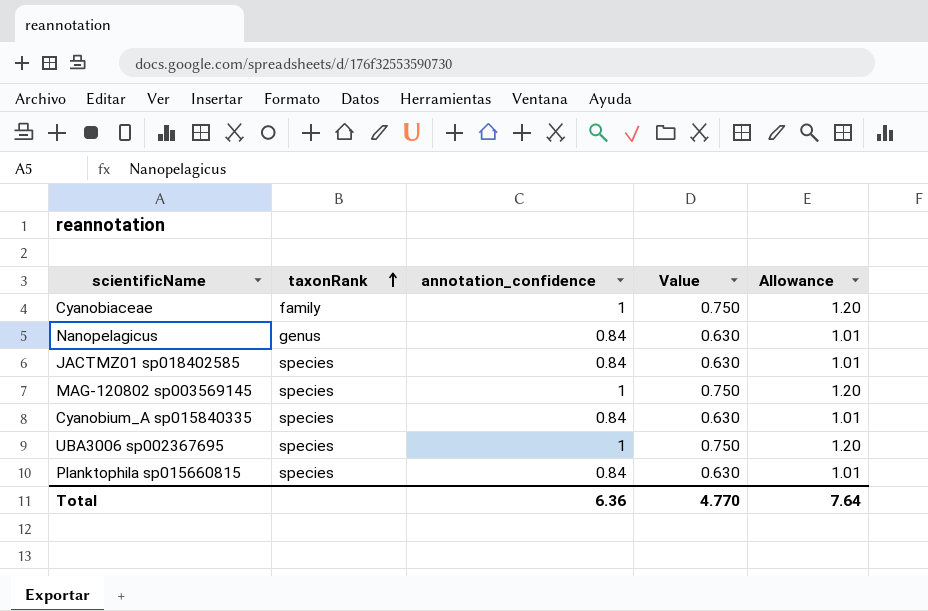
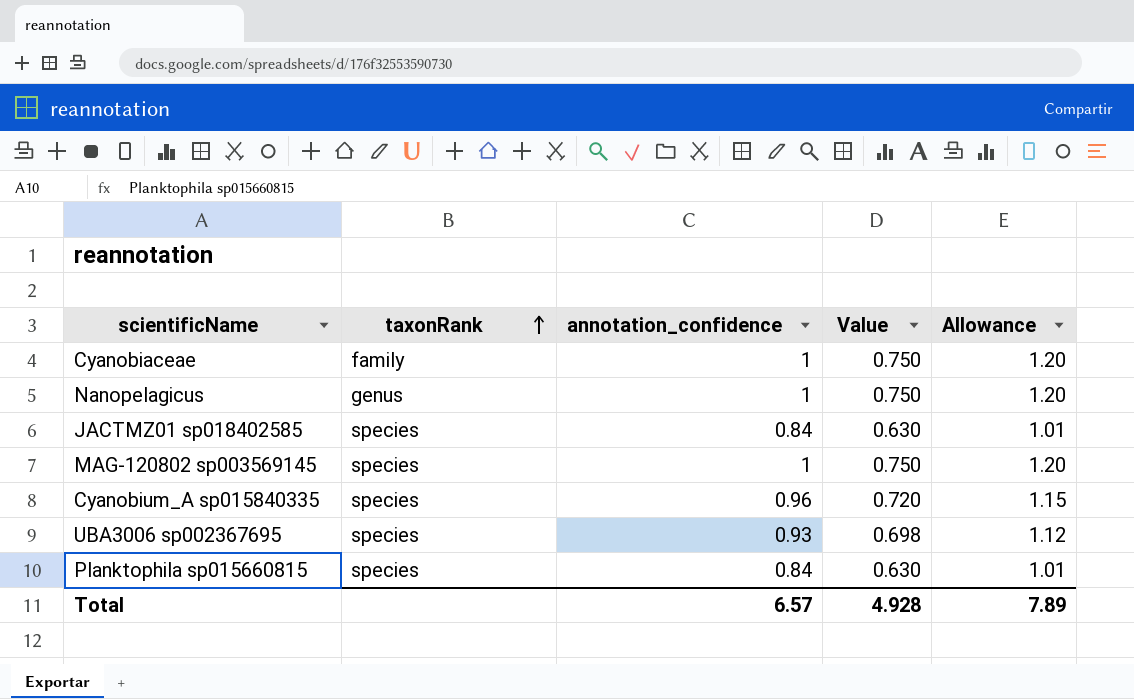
Nanopelagicus | annotation_confidence: 0.84 -> 1
Nanopelagicus | Value: 0.630 -> 0.750
Nanopelagicus | Allowance: 1.01 -> 1.20
Cyanobium_A sp015840335 | annotation_confidence: 0.84 -> 0.96
Cyanobium_A sp015840335 | Value: 0.630 -> 0.720
Cyanobium_A sp015840335 | Allowance: 1.01 -> 1.15
UBA3006 sp002367695 | annotation_confidence: 1 -> 0.93
UBA3006 sp002367695 | Value: 0.750 -> 0.698
UBA3006 sp002367695 | Allowance: 1.20 -> 1.12
Total | annotation_confidence: 6.36 -> 6.57
Total | Value: 4.770 -> 4.928
Total | Allowance: 7.64 -> 7.89

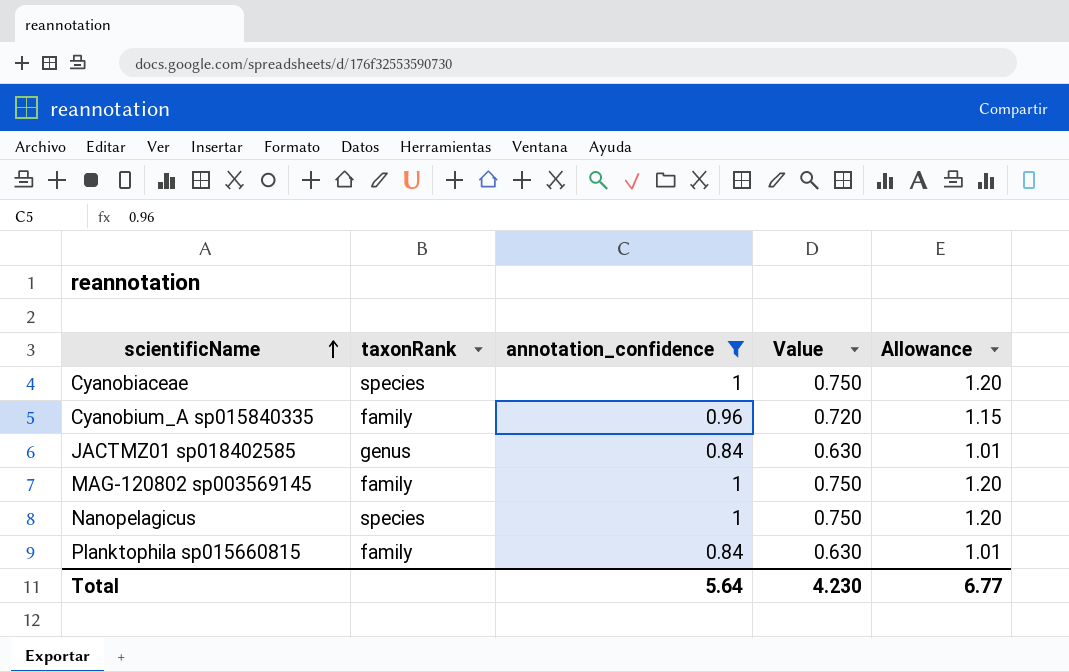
filter: none -> annotation_confidence != 0.93
row order: taxonRank ascending -> scientificName ascending
Cyanobiaceae | taxonRank: family -> species
Cyanobium_A sp015840335 | taxonRank: species -> family
JACTMZ01 sp018402585 | taxonRank: species -> genus
MAG-120802 sp003569145 | taxonRank: species -> family
Nanopelagicus | taxonRank: genus -> species
Planktophila sp015660815 | taxonRank: species -> family
Total | annotation_confidence: 6.57 -> 5.64
Total | Value: 4.928 -> 4.230
Total | Allowance: 7.89 -> 6.77

